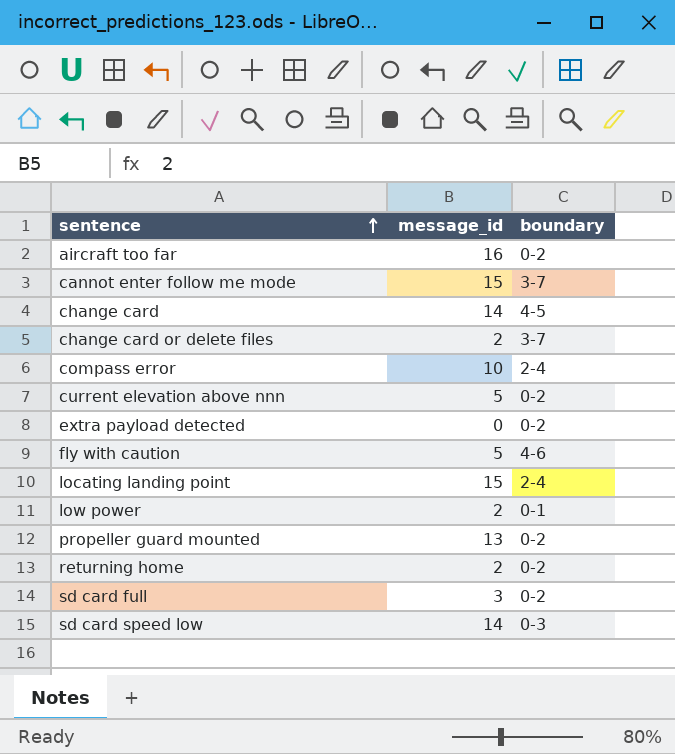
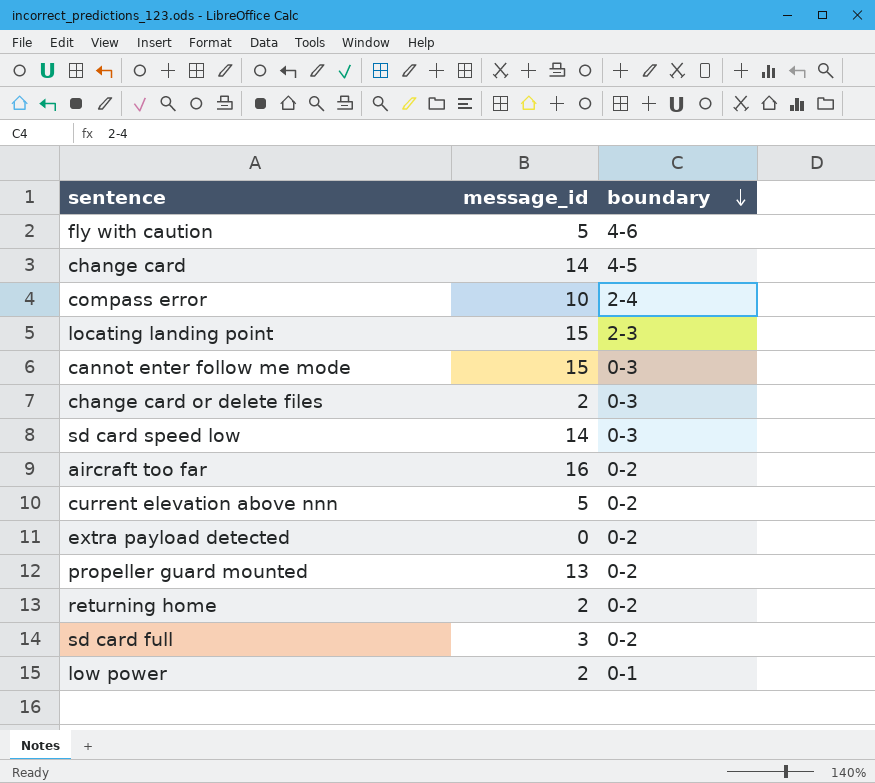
row order: sentence ascending -> boundary descending
locating landing point | boundary: 2-4 -> 2-3
cannot enter follow me mode | boundary: 3-7 -> 0-3
change card or delete files | boundary: 3-7 -> 0-3

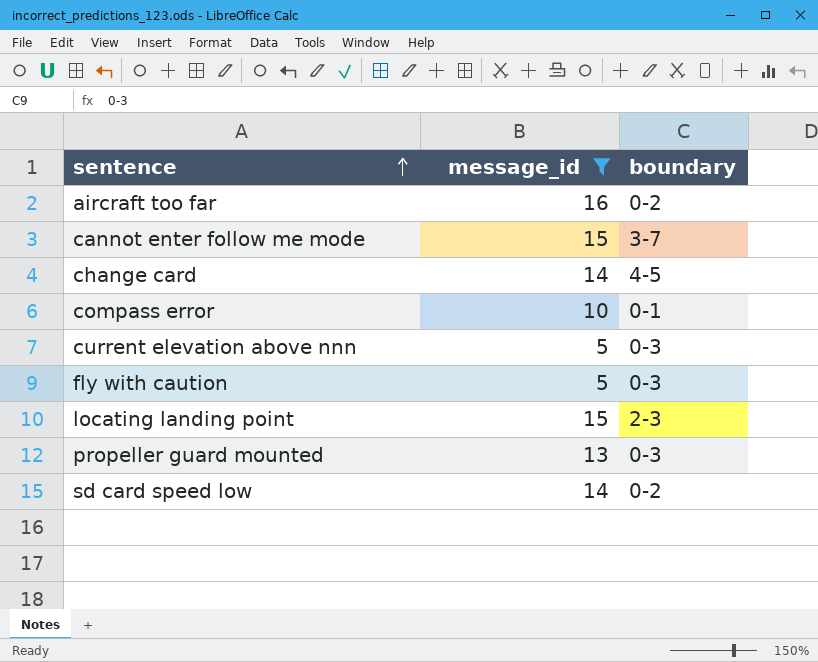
filter: none -> message_id >= 5
row order: boundary descending -> sentence ascending
cannot enter follow me mode | boundary: 0-3 -> 3-7
compass error | boundary: 2-4 -> 0-1
current elevation above nnn | boundary: 0-2 -> 0-3
fly with caution | boundary: 4-6 -> 0-3
propeller guard mounted | boundary: 0-2 -> 0-3
sd card speed low | boundary: 0-3 -> 0-2

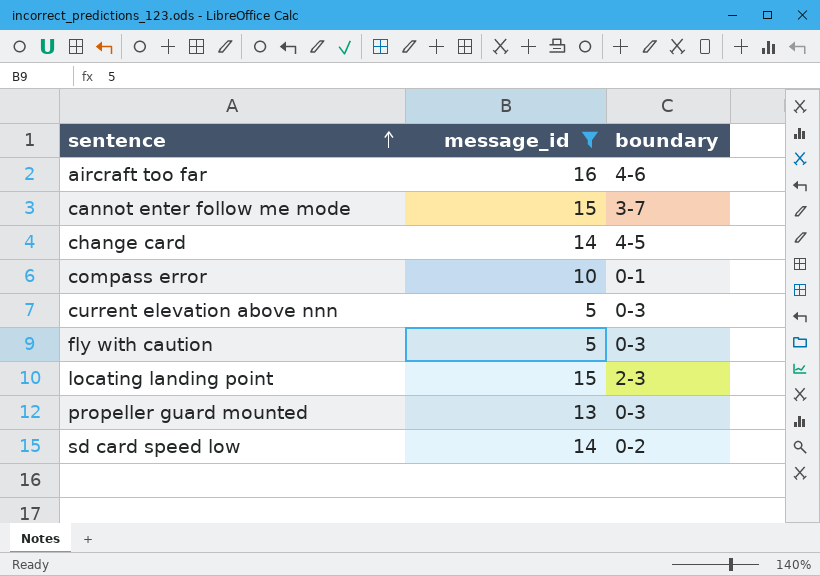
aircraft too far | boundary: 0-2 -> 4-6

